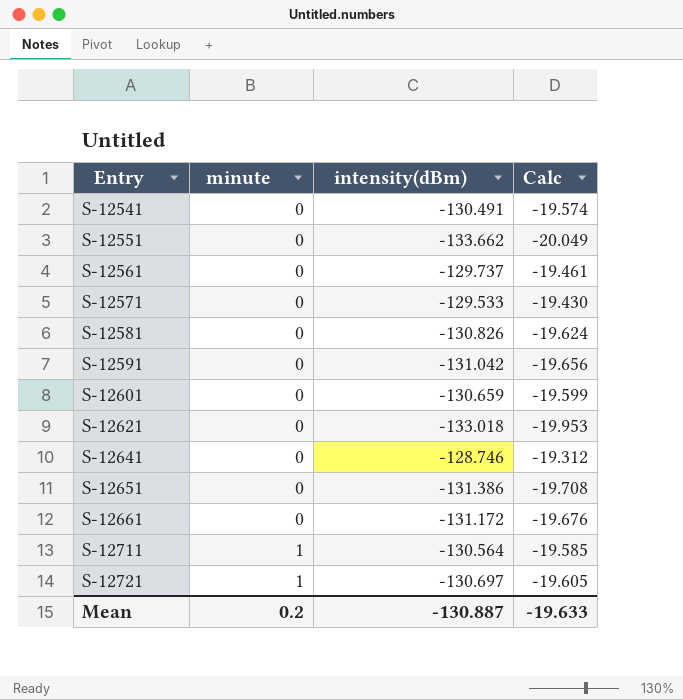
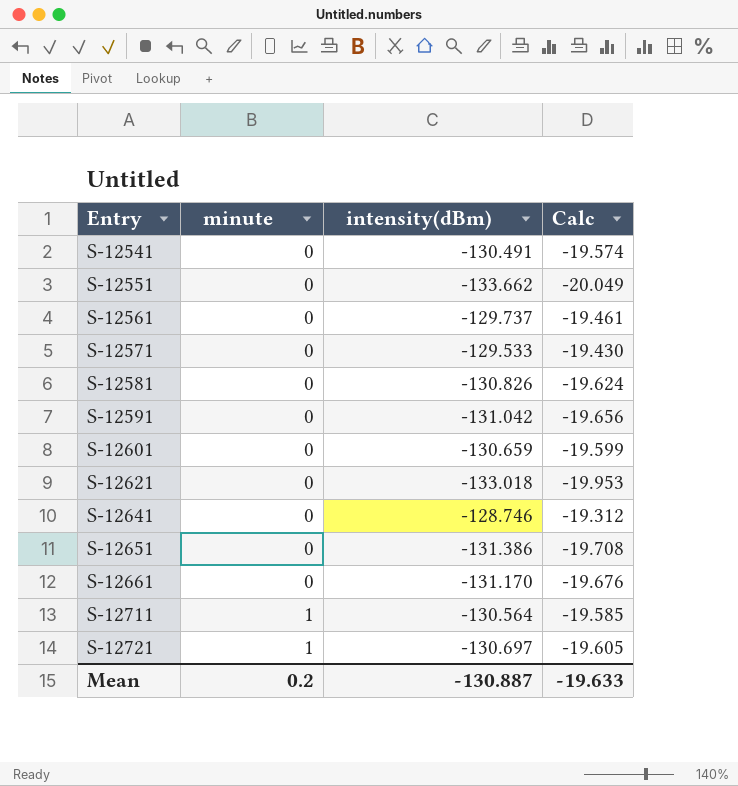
S-12661 | intensity(dBm): -131.172 -> -131.170

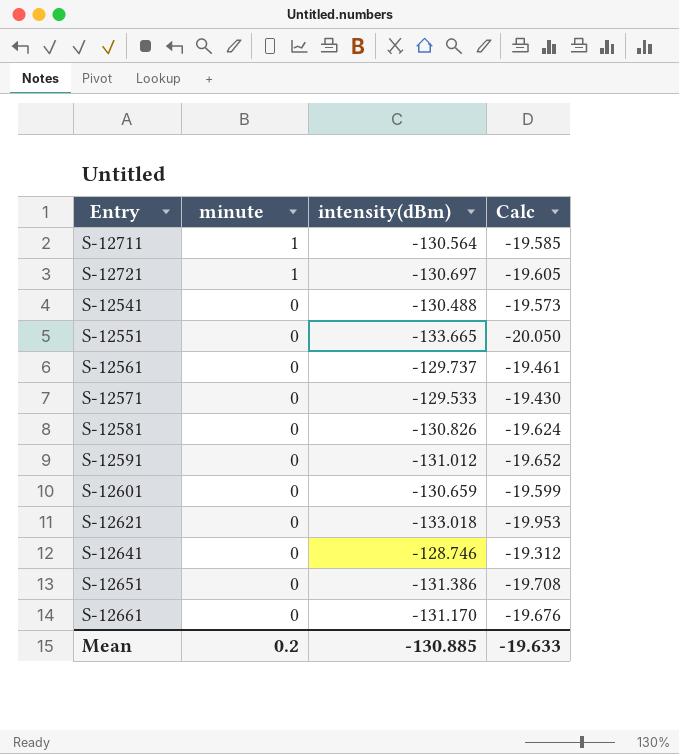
row order: Entry ascending -> minute descending
S-12541 | intensity(dBm): -130.491 -> -130.488
S-12541 | Calc: -19.574 -> -19.573
S-12551 | intensity(dBm): -133.662 -> -133.665
S-12551 | Calc: -20.049 -> -20.050
S-12591 | intensity(dBm): -131.042 -> -131.012
S-12591 | Calc: -19.656 -> -19.652
Mean | intensity(dBm): -130.887 -> -130.885

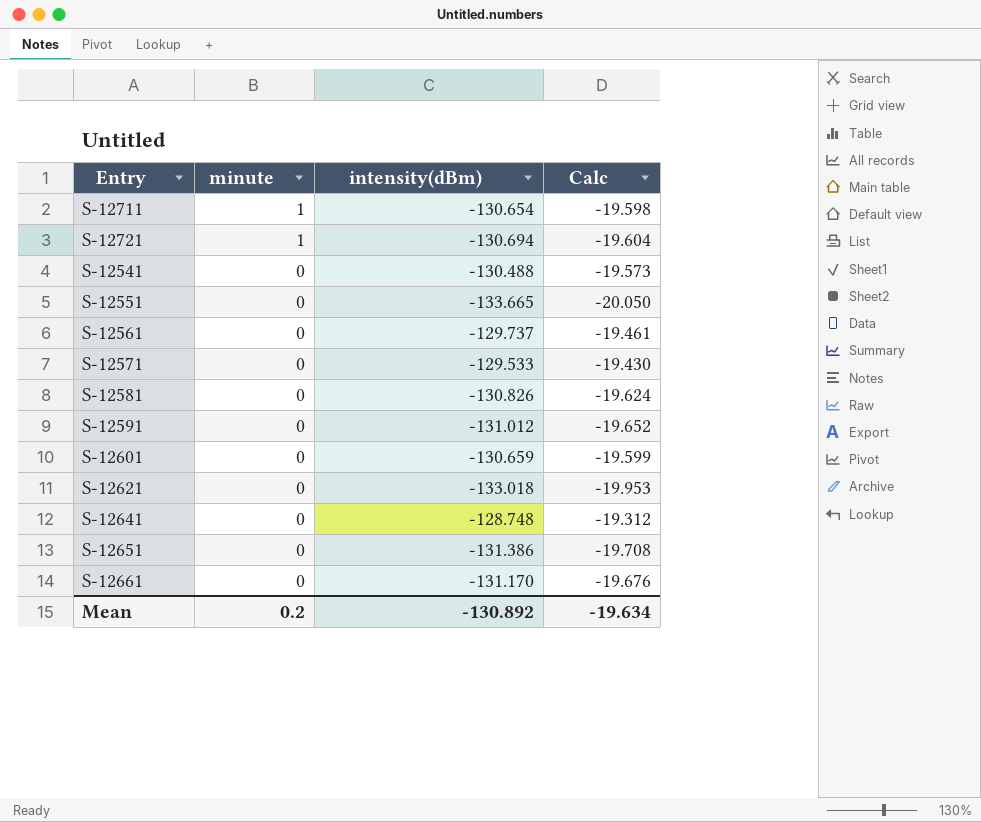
S-12711 | intensity(dBm): -130.564 -> -130.654
S-12711 | Calc: -19.585 -> -19.598
S-12721 | intensity(dBm): -130.697 -> -130.694
S-12721 | Calc: -19.605 -> -19.604
S-12641 | intensity(dBm): -128.746 -> -128.748
Mean | intensity(dBm): -130.885 -> -130.892
Mean | Calc: -19.633 -> -19.634

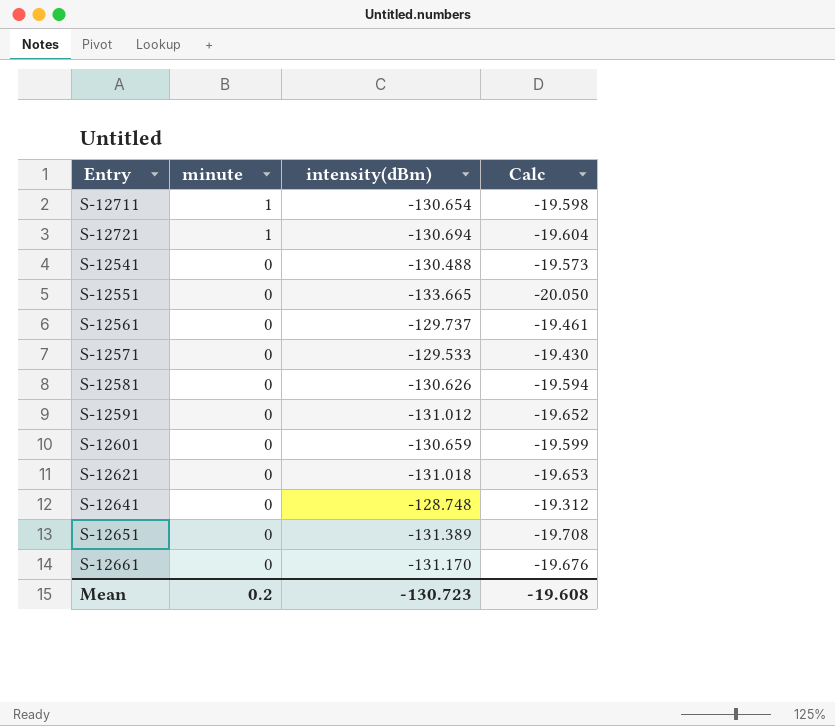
S-12581 | intensity(dBm): -130.826 -> -130.626
S-12581 | Calc: -19.624 -> -19.594
S-12621 | intensity(dBm): -133.018 -> -131.018
S-12621 | Calc: -19.953 -> -19.653
S-12651 | intensity(dBm): -131.386 -> -131.389
Mean | intensity(dBm): -130.892 -> -130.723
Mean | Calc: -19.634 -> -19.608

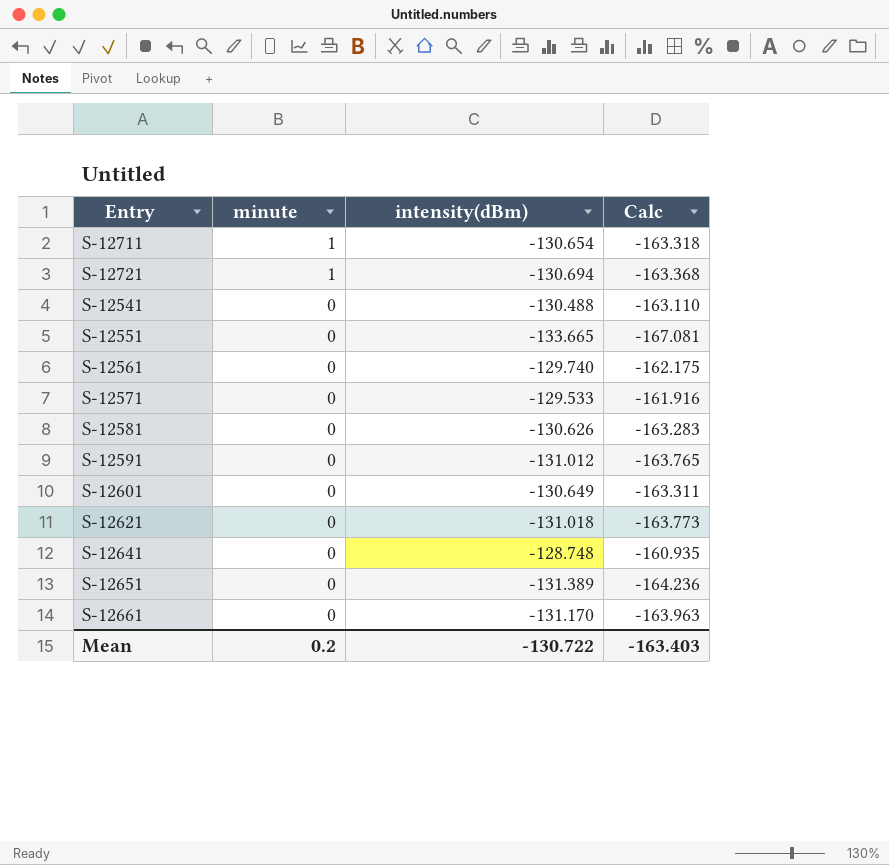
column Calc | formula: [intensity(dBm)] * 0.15 -> [intensity(dBm)] * 1.25
S-12561 | intensity(dBm): -129.737 -> -129.740
S-12601 | intensity(dBm): -130.659 -> -130.649
Mean | intensity(dBm): -130.723 -> -130.722
Mean | Calc: -19.608 -> -163.403

